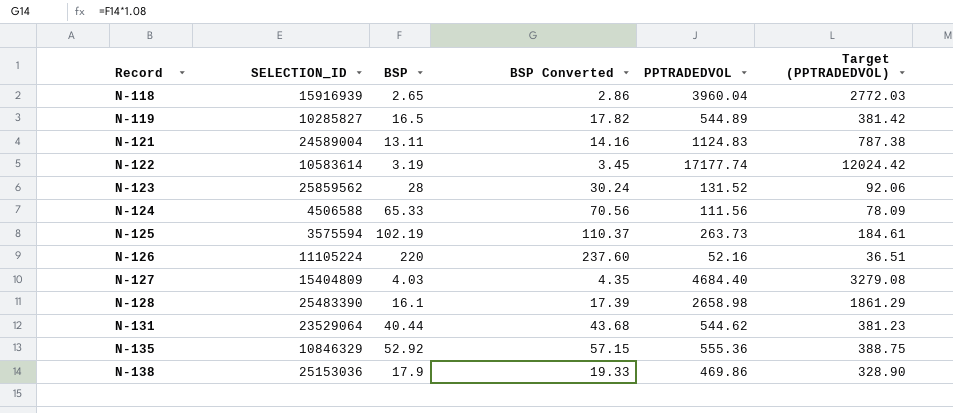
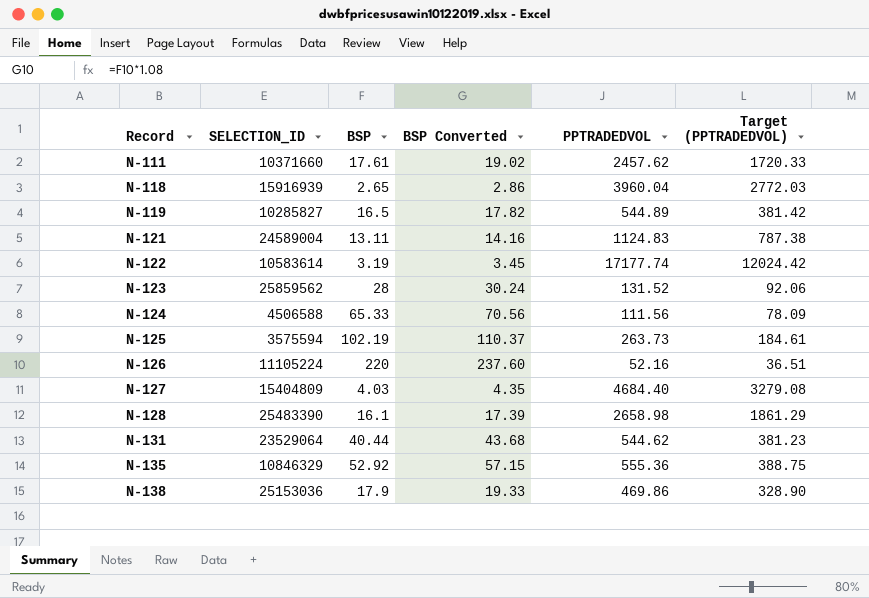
row N-111: none -> 10371660 | 17.61 | 19.02 | 2457.62 | 1720.33

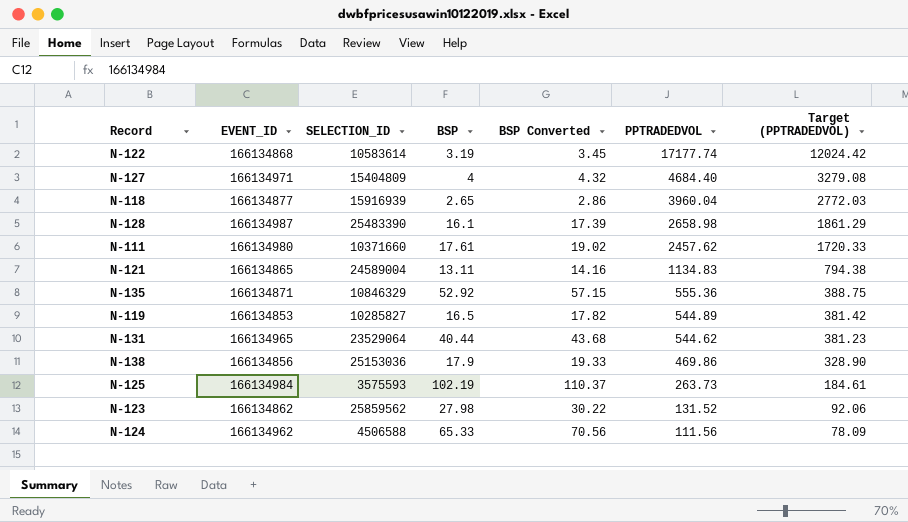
row order: Record ascending -> PPTRADEDVOL descending
column EVENT_ID | position: none -> 2
row N-126: 11105224 | 220 | 237.60 | 52.16 | 36.51 -> none
N-127 | BSP: 4.03 -> 4
N-127 | BSP Converted: 4.35 -> 4.32
N-121 | PPTRADEDVOL: 1124.83 -> 1134.83
N-121 | Target (PPTRADEDVOL): 787.38 -> 794.38
N-125 | SELECTION_ID: 3575594 -> 3575593
N-123 | BSP: 28 -> 27.98
N-123 | BSP Converted: 30.24 -> 30.22

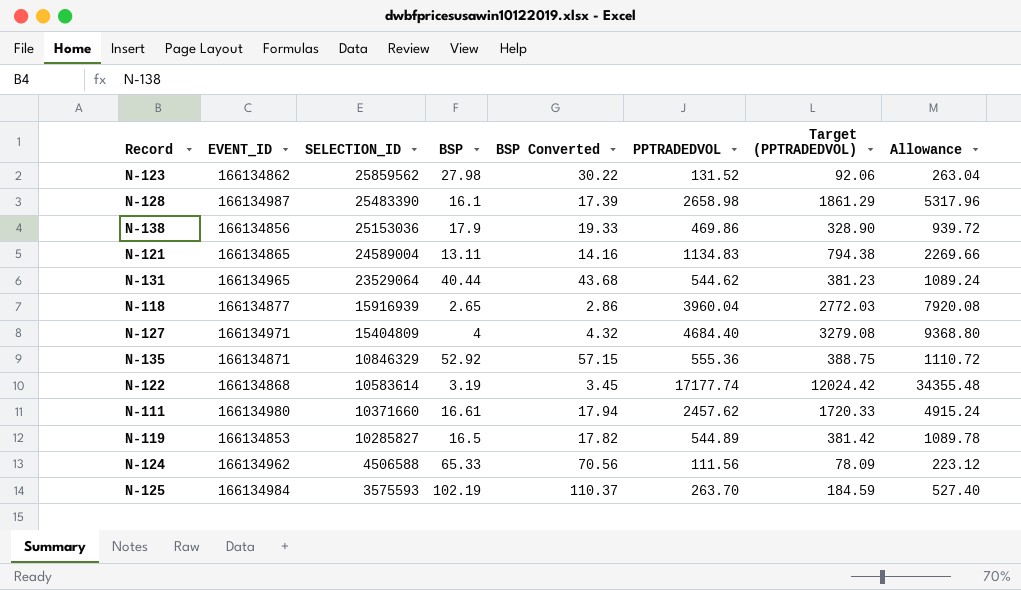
row order: PPTRADEDVOL descending -> SELECTION_ID descending
column Allowance | formula: none -> [PPTRADEDVOL] * 2
N-111 | BSP: 17.61 -> 16.61
N-111 | BSP Converted: 19.02 -> 17.94
N-125 | PPTRADEDVOL: 263.73 -> 263.70
N-125 | Target (PPTRADEDVOL): 184.61 -> 184.59

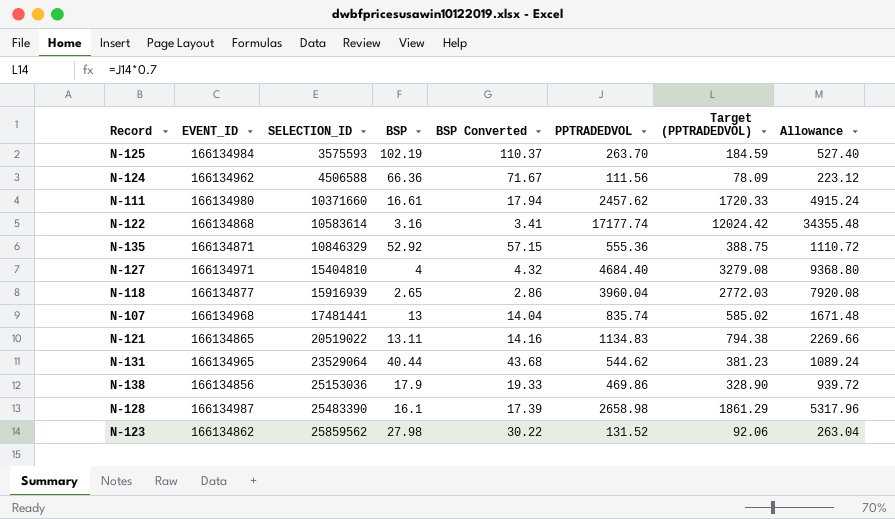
row order: SELECTION_ID descending -> SELECTION_ID ascending
row N-119: 166134853 | 10285827 | 16.5 | 17.82 | 544.89 | 381.42 | 1089.78 -> none
N-124 | BSP: 65.33 -> 66.36
N-124 | BSP Converted: 70.56 -> 71.67
N-122 | BSP: 3.19 -> 3.16
N-122 | BSP Converted: 3.45 -> 3.41
N-127 | SELECTION_ID: 15404809 -> 15404810
row N-107: none -> 166134968 | 17481441 | 13 | 14.04 | 835.74 | 585.02 | 1671.48
N-121 | SELECTION_ID: 24589004 -> 20519022

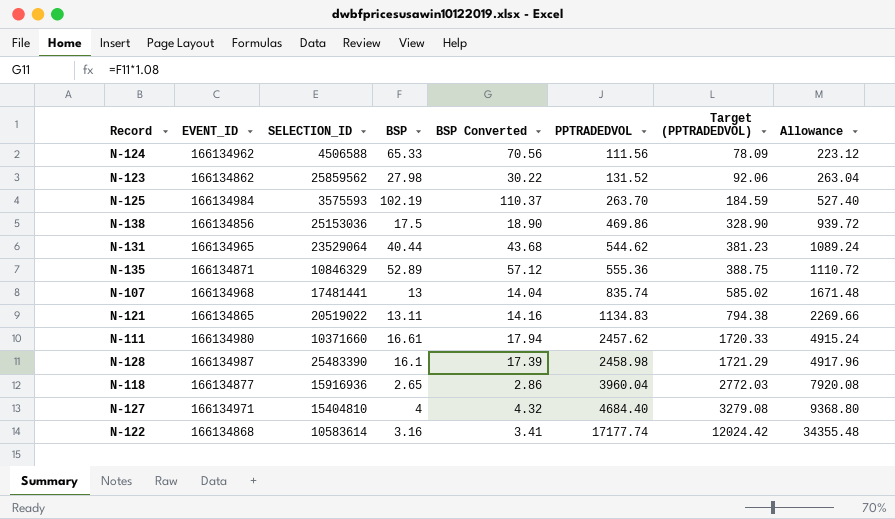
row order: SELECTION_ID ascending -> PPTRADEDVOL ascending
N-124 | BSP: 66.36 -> 65.33
N-124 | BSP Converted: 71.67 -> 70.56
N-138 | BSP: 17.9 -> 17.5
N-138 | BSP Converted: 19.33 -> 18.90
N-135 | BSP: 52.92 -> 52.89
N-135 | BSP Converted: 57.15 -> 57.12
N-128 | PPTRADEDVOL: 2658.98 -> 2458.98
N-128 | Target (PPTRADEDVOL): 1861.29 -> 1721.29
N-128 | Allowance: 5317.96 -> 4917.96
N-118 | SELECTION_ID: 15916939 -> 15916936

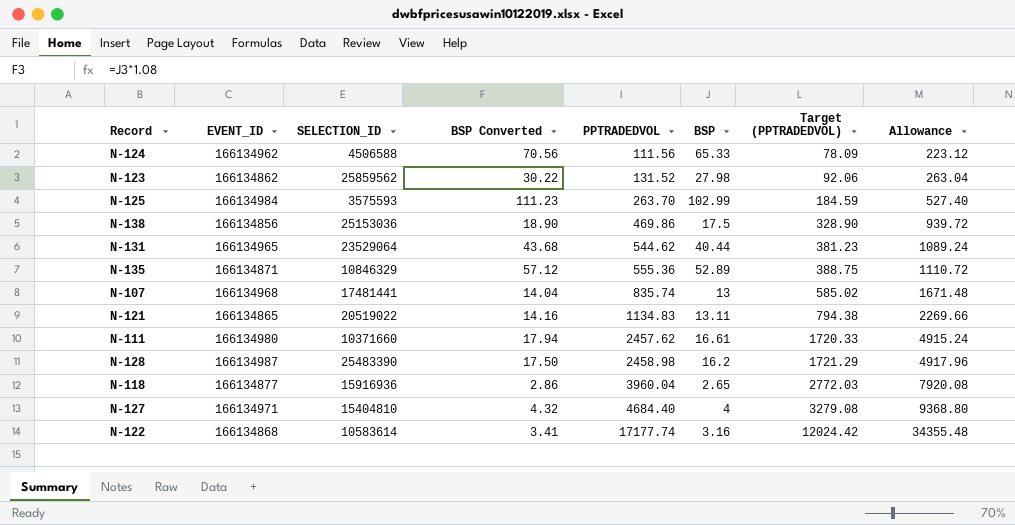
column BSP | position: 4 -> 6
N-125 | BSP Converted: 110.37 -> 111.23
N-125 | BSP: 102.19 -> 102.99
N-128 | BSP Converted: 17.39 -> 17.50
N-128 | BSP: 16.1 -> 16.2

